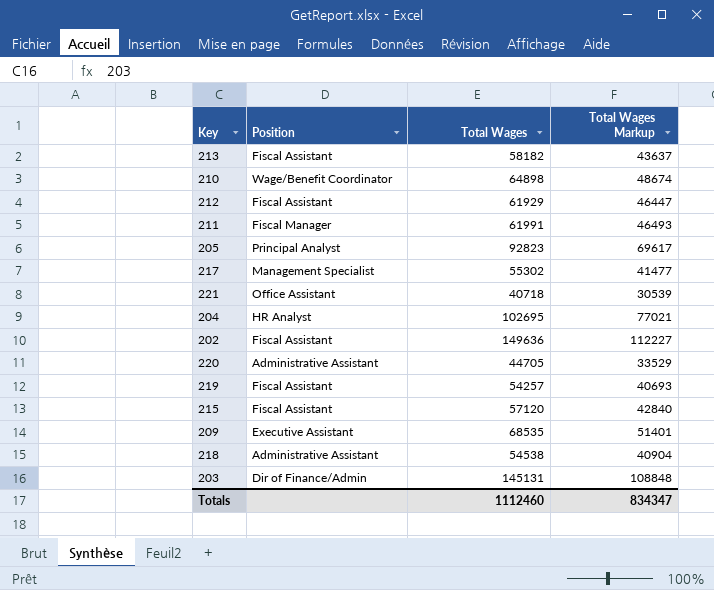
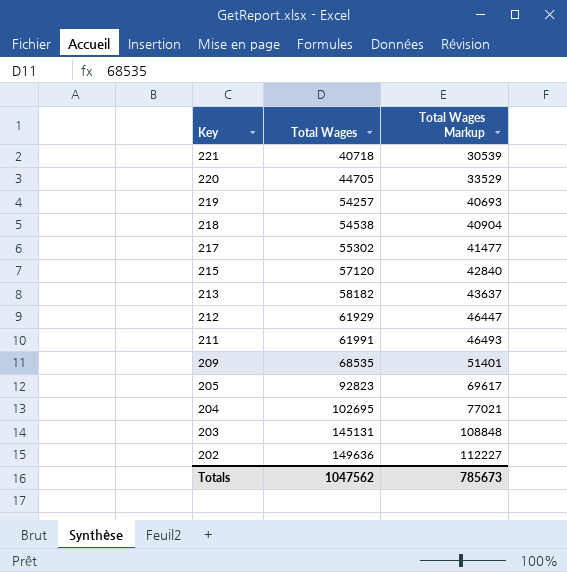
row order: none -> Key descending
column Position | position: 2 -> none
row 210: Wage/Benefit Coordinator | 64898 | 48674 -> none
Totals | Total Wages: 1112460 -> 1047562
Totals | Total Wages Markup: 834347 -> 785673

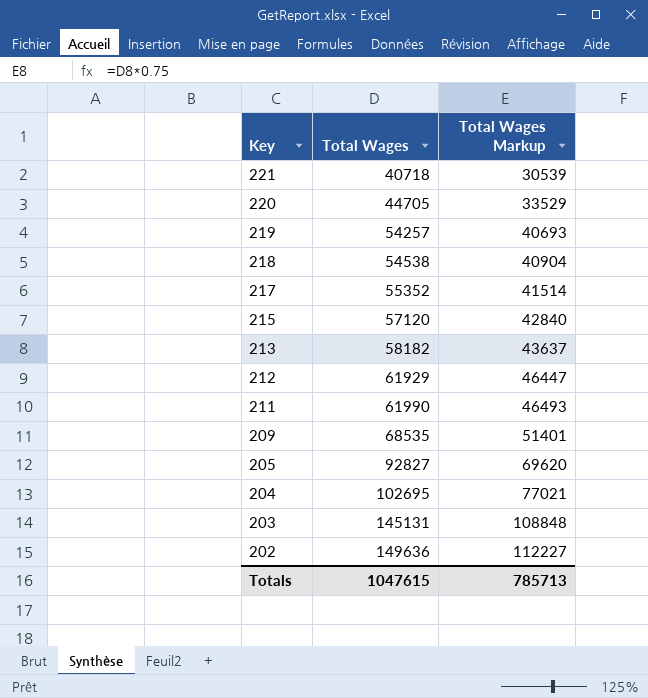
217 | Total Wages: 55302 -> 55352
217 | Total Wages Markup: 41477 -> 41514
211 | Total Wages: 61991 -> 61990
205 | Total Wages: 92823 -> 92827
205 | Total Wages Markup: 69617 -> 69620
Totals | Total Wages: 1047562 -> 1047615
Totals | Total Wages Markup: 785673 -> 785713

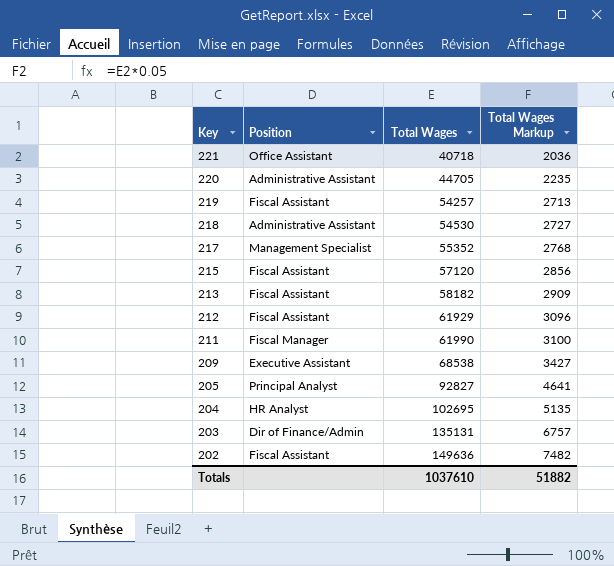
column Position | position: none -> 2
column Total Wages Markup | formula: [Total Wages] * 0.75 -> [Total Wages] * 0.05
218 | Total Wages: 54538 -> 54530
209 | Total Wages: 68535 -> 68538
203 | Total Wages: 145131 -> 135131
Totals | Total Wages: 1047615 -> 1037610
Totals | Total Wages Markup: 785713 -> 51882

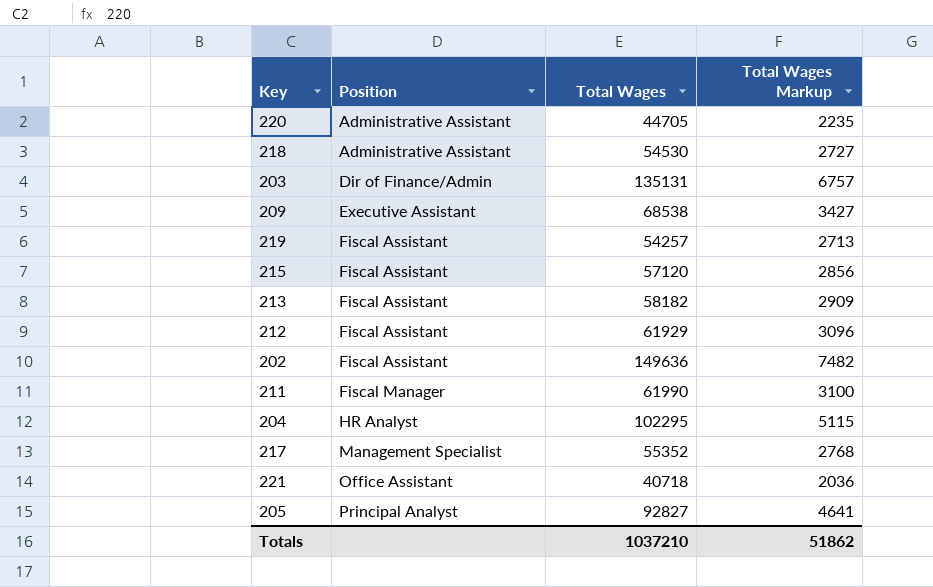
row order: Key descending -> Position ascending
204 | Total Wages: 102695 -> 102295
204 | Total Wages Markup: 5135 -> 5115
Totals | Total Wages: 1037610 -> 1037210
Totals | Total Wages Markup: 51882 -> 51862

